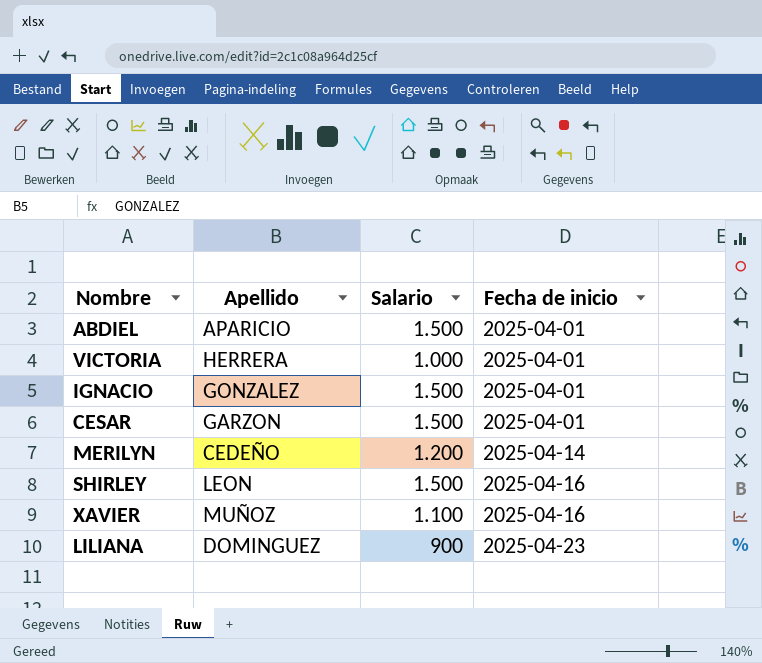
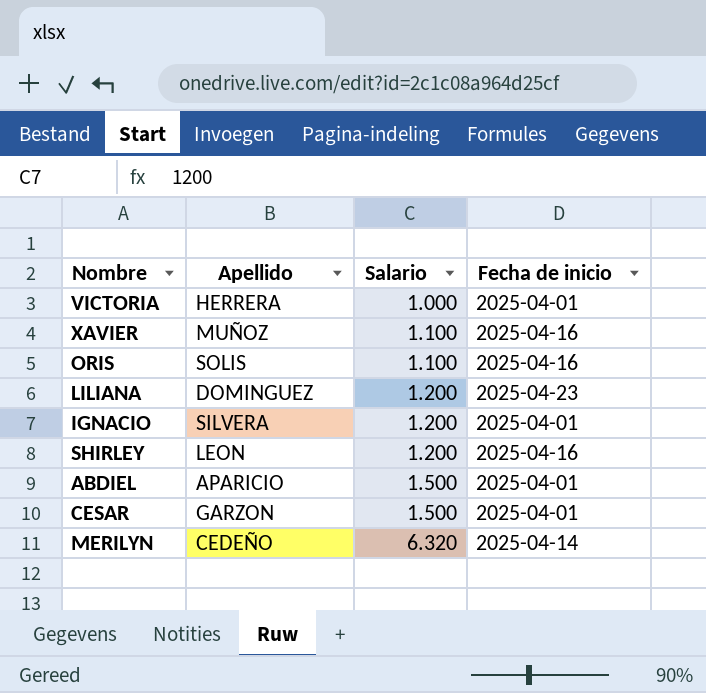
row order: Fecha de inicio ascending -> Salario ascending
row ORIS: none -> SOLIS | 1.100 | 2025-04-16
LILIANA | Salario: 900 -> 1.200
IGNACIO | Apellido: GONZALEZ -> SILVERA
IGNACIO | Salario: 1.500 -> 1.200
SHIRLEY | Salario: 1.500 -> 1.200
MERILYN | Salario: 1.200 -> 6.320

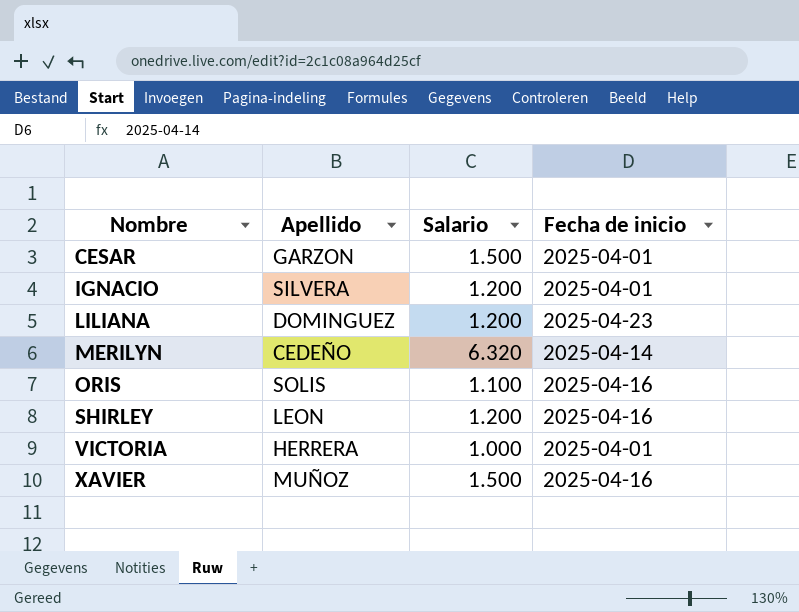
row order: Salario ascending -> Nombre ascending
row ABDIEL: APARICIO | 1.500 | 2025-04-01 -> none
XAVIER | Salario: 1.100 -> 1.500

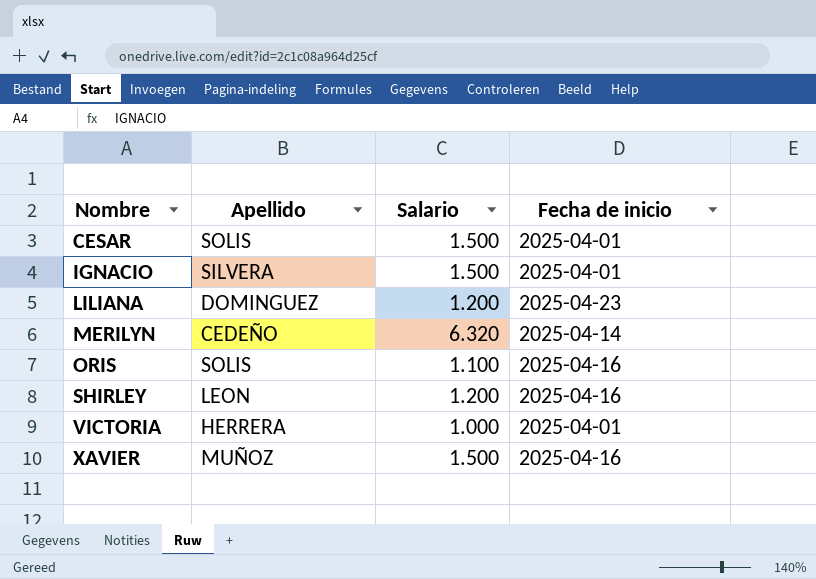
CESAR | Apellido: GARZON -> SOLIS
IGNACIO | Salario: 1.200 -> 1.500

